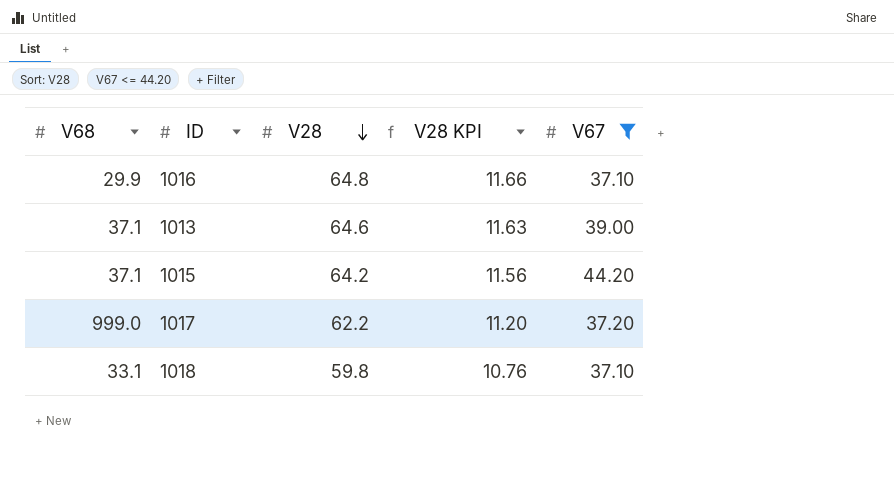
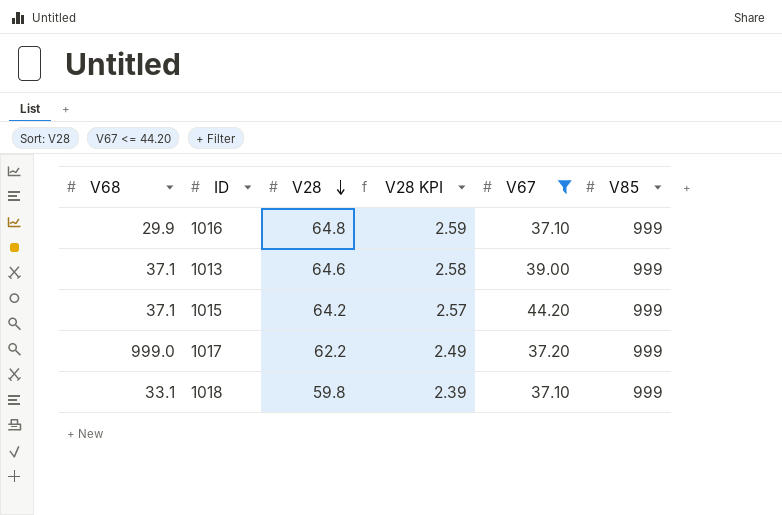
column V28 KPI | formula: [V28] * 0.18 -> [V28] * 0.04
column V85 | position: none -> 6

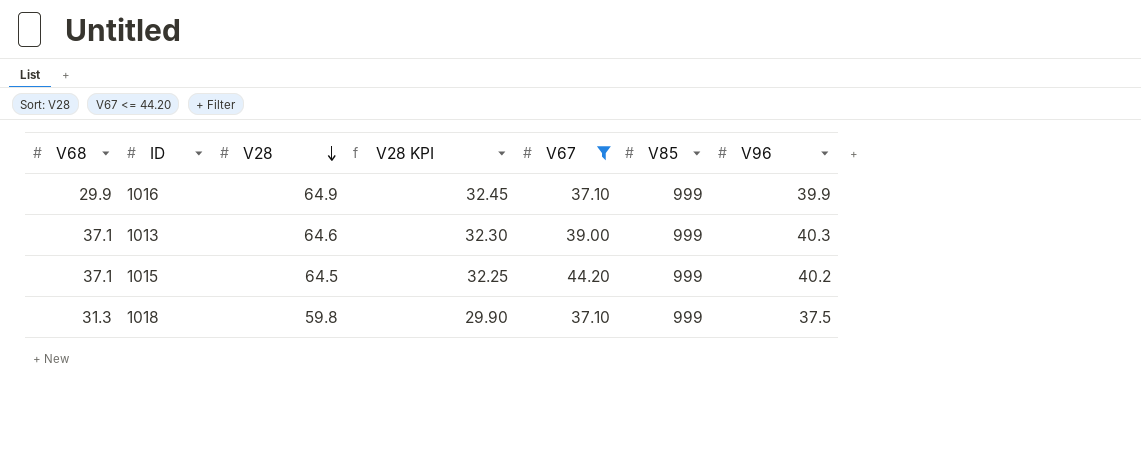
column V28 KPI | formula: [V28] * 0.04 -> [V28] * 0.5
column V96 | position: none -> 7
row 1017: 999.0 | 62.2 | 2.49 | 37.20 | 999 -> none
1016 | V28: 64.8 -> 64.9
1015 | V28: 64.2 -> 64.5
1018 | V68: 33.1 -> 31.3

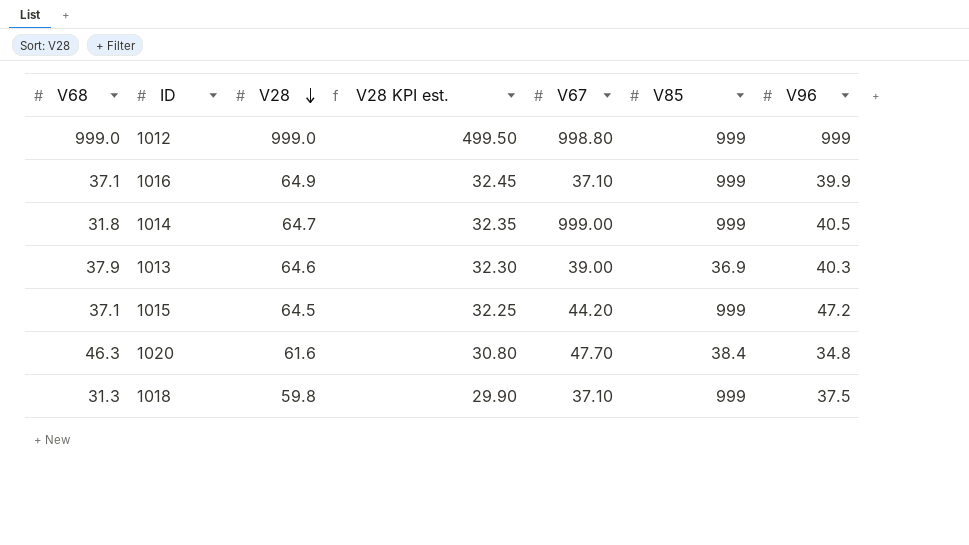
filter: V67 <= 44.20 -> none
column name: V28 KPI -> V28 KPI est.
1016 | V68: 29.9 -> 37.1
1013 | V68: 37.1 -> 37.9
1013 | V85: 999 -> 36.9
1015 | V96: 40.2 -> 47.2

